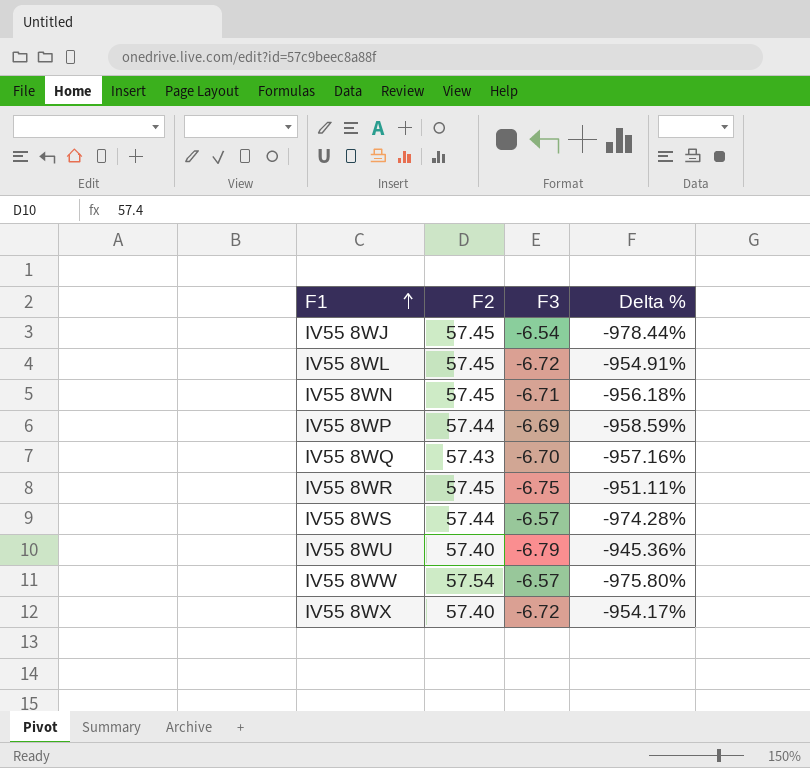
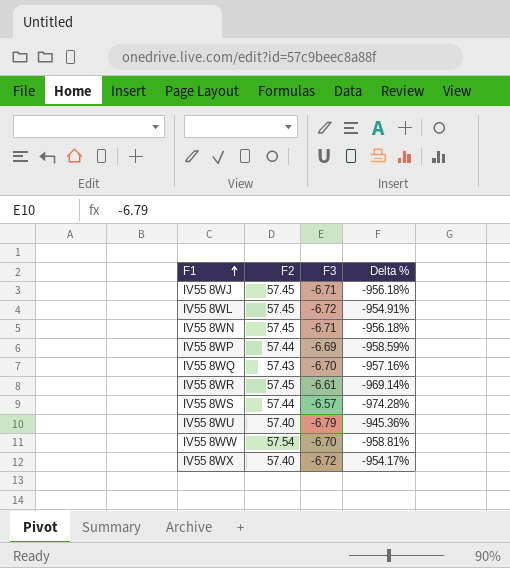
IV55 8WJ | F3: -6.54 -> -6.71
IV55 8WJ | Delta %: -978.44% -> -956.18%
IV55 8WR | F3: -6.75 -> -6.61
IV55 8WR | Delta %: -951.11% -> -969.14%
IV55 8WW | F3: -6.57 -> -6.70
IV55 8WW | Delta %: -975.80% -> -958.81%

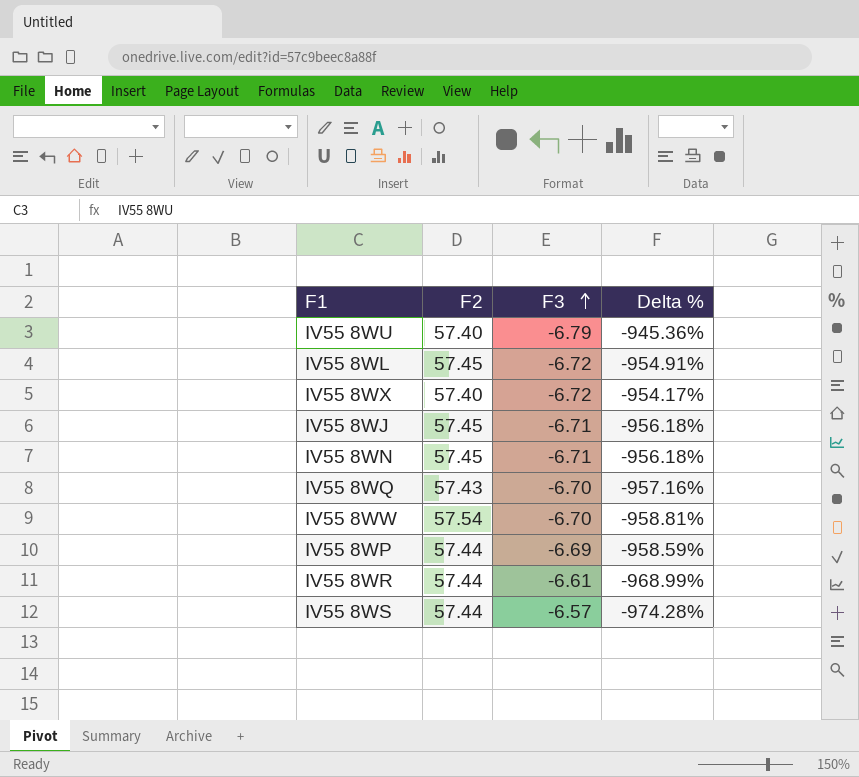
row order: F1 ascending -> F3 ascending
IV55 8WR | F2: 57.45 -> 57.44
IV55 8WR | Delta %: -969.14% -> -968.99%

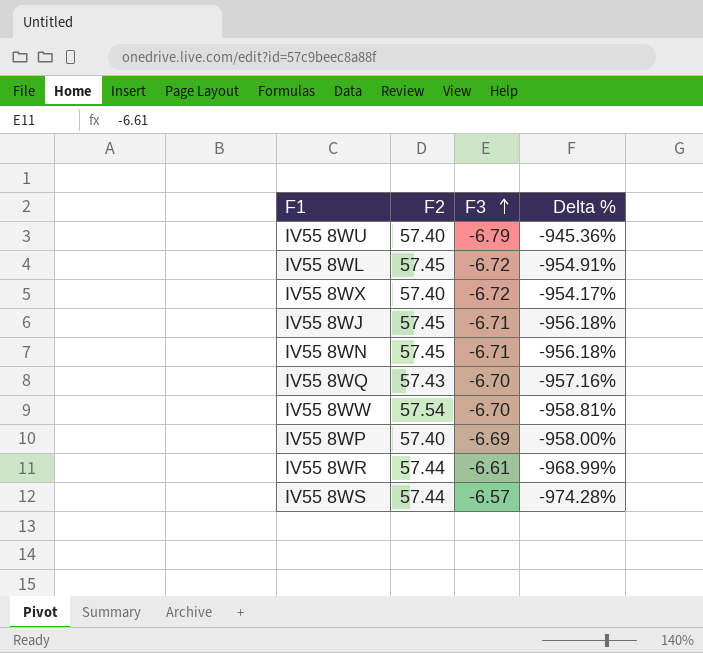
IV55 8WP | F2: 57.44 -> 57.40
IV55 8WP | Delta %: -958.59% -> -958.00%

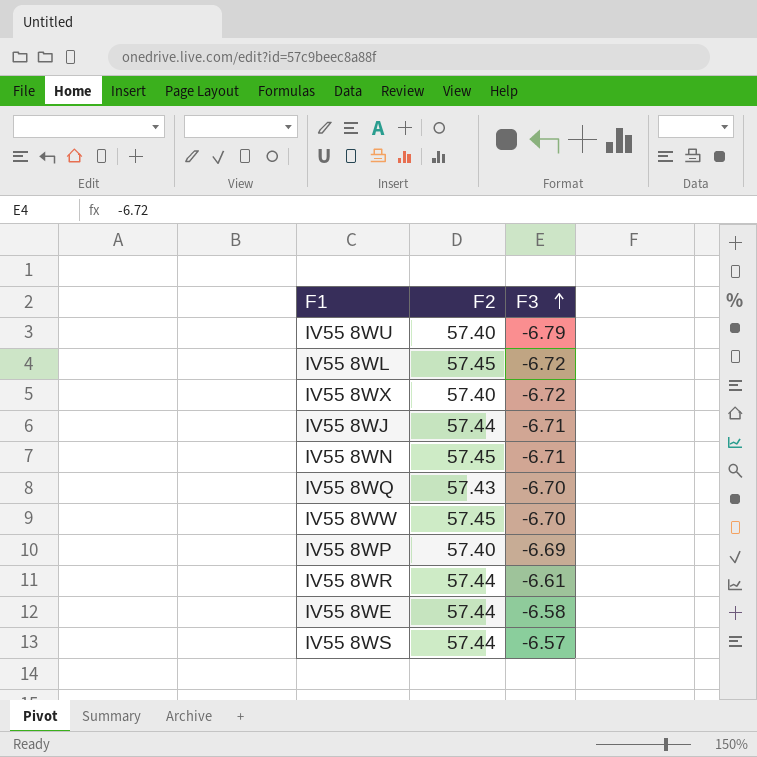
column Delta % | formula: ([F2] - [F3]) / [F3] -> none
IV55 8WJ | F2: 57.45 -> 57.44
IV55 8WW | F2: 57.54 -> 57.45
row IV55 8WE: none -> 57.44 | -6.58

